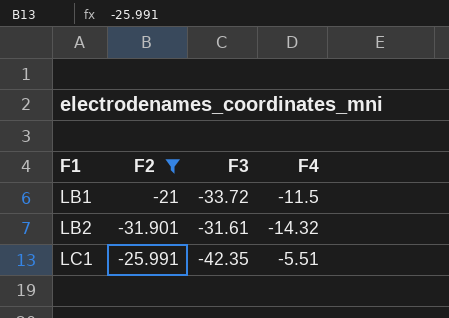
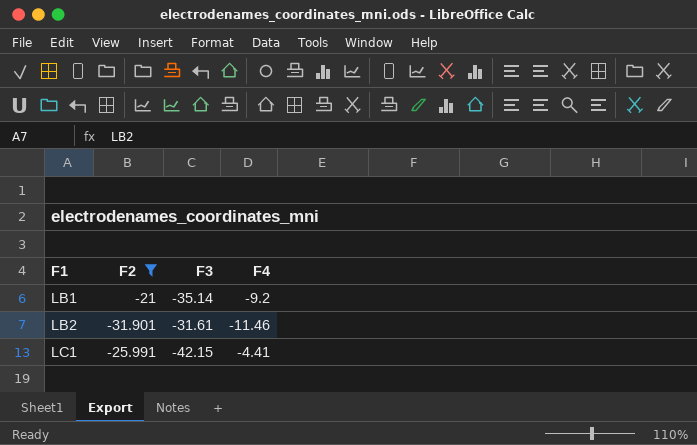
LB1 | F3: -33.72 -> -35.14
LB1 | F4: -11.5 -> -9.2
LB2 | F4: -14.32 -> -11.46
LC1 | F3: -42.35 -> -42.15
LC1 | F4: -5.51 -> -4.41

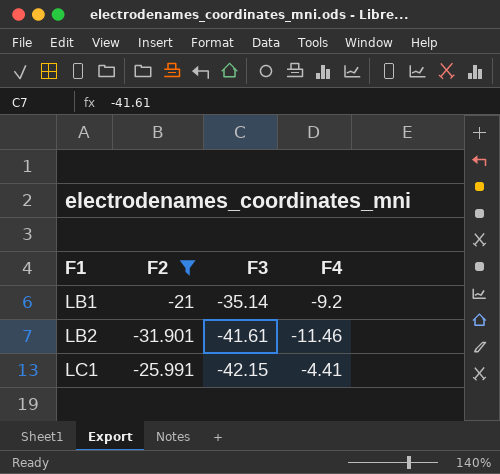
LB2 | F3: -31.61 -> -41.61

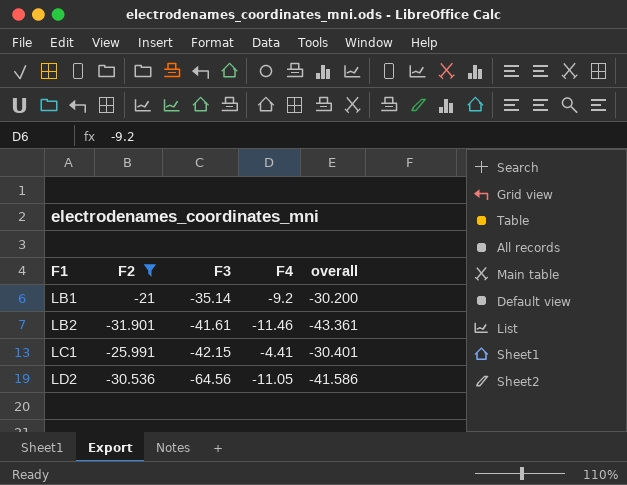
column overall | formula: none -> [F2] + [F4]
row LD2: none -> -30.536 | -64.56 | -11.05 | -41.586

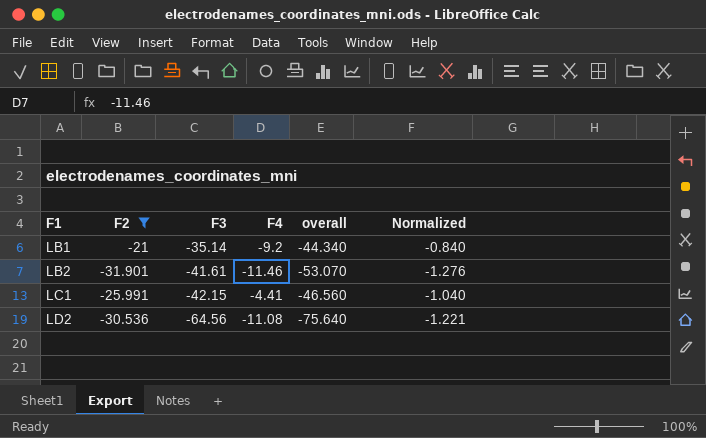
column overall | formula: [F2] + [F4] -> [F3] + [F4]
column Normalized | formula: none -> [F2] * 0.04
LD2 | F4: -11.05 -> -11.08

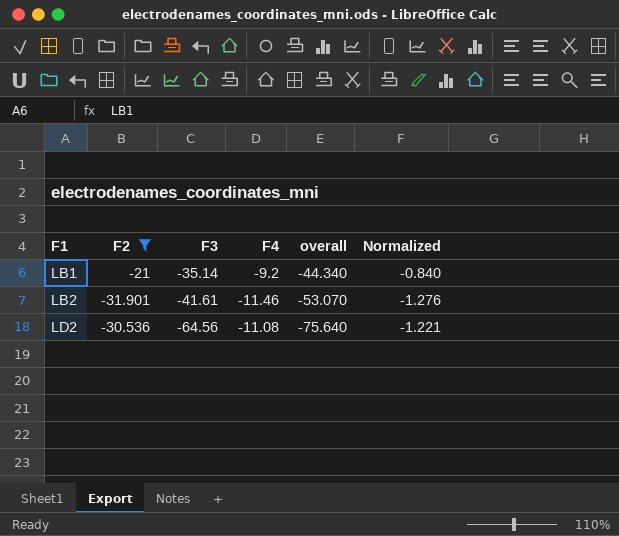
row LC1: -25.991 | -42.15 | -4.41 | -46.560 | -1.040 -> none

